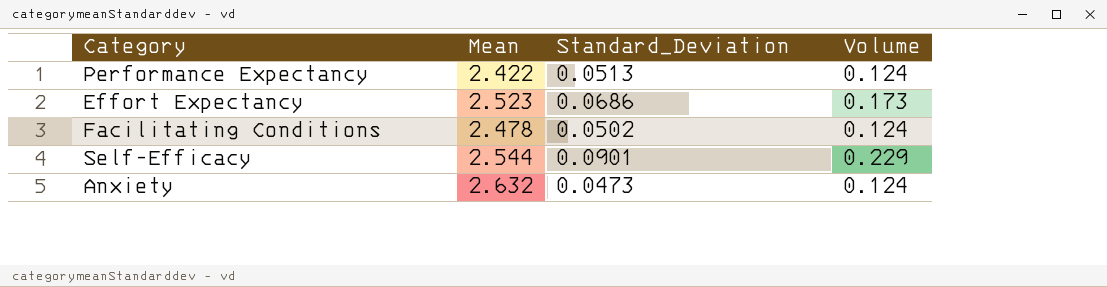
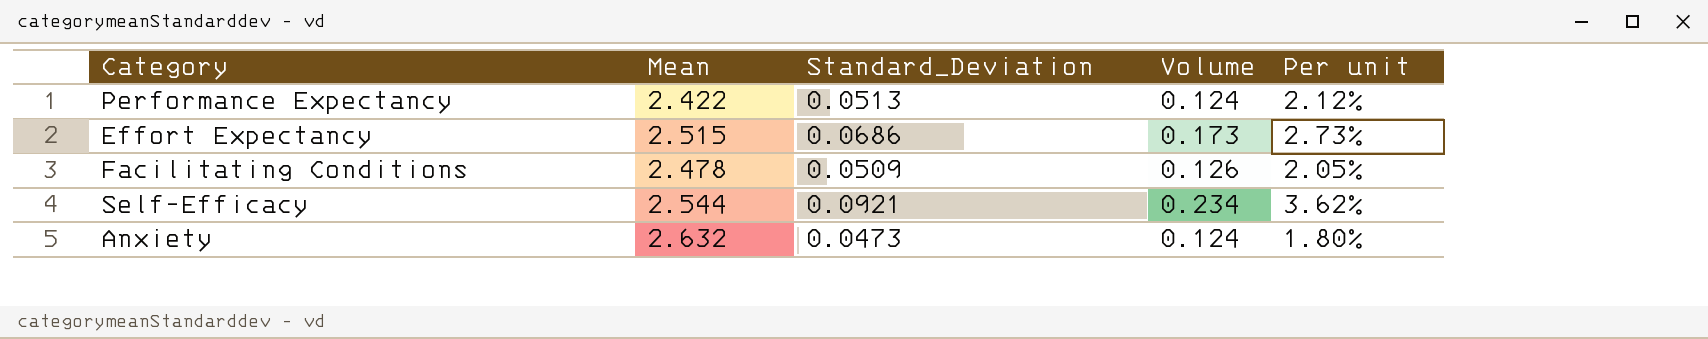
column Per unit | formula: none -> [Standard_Deviation] / [Mean]
Effort Expectancy | Mean: 2.523 -> 2.515
Facilitating Conditions | Standard_Deviation: 0.0502 -> 0.0509
Facilitating Conditions | Volume: 0.124 -> 0.126
Self-Efficacy | Standard_Deviation: 0.0901 -> 0.0921
Self-Efficacy | Volume: 0.229 -> 0.234

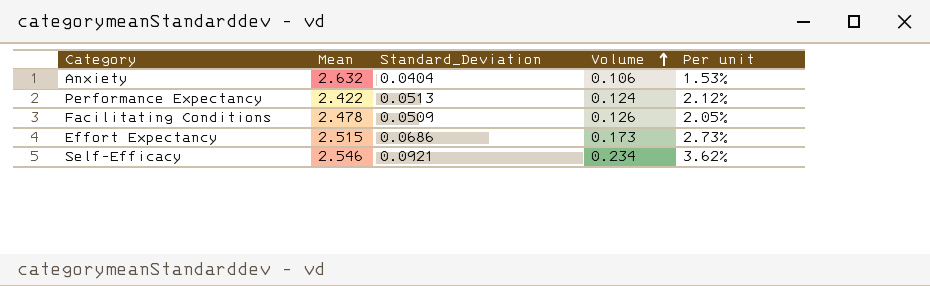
row order: none -> Volume ascending
Anxiety | Standard_Deviation: 0.0473 -> 0.0404
Anxiety | Volume: 0.124 -> 0.106
Anxiety | Per unit: 1.80% -> 1.53%
Self-Efficacy | Mean: 2.544 -> 2.546

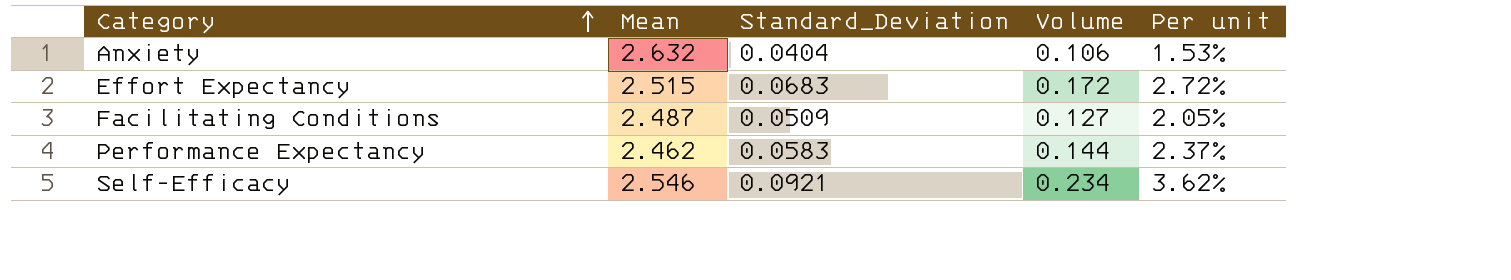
row order: Volume ascending -> Category ascending
Effort Expectancy | Standard_Deviation: 0.0686 -> 0.0683
Effort Expectancy | Volume: 0.173 -> 0.172
Effort Expectancy | Per unit: 2.73% -> 2.72%
Facilitating Conditions | Mean: 2.478 -> 2.487
Facilitating Conditions | Volume: 0.126 -> 0.127
Performance Expectancy | Mean: 2.422 -> 2.462
Performance Expectancy | Standard_Deviation: 0.0513 -> 0.0583
Performance Expectancy | Volume: 0.124 -> 0.144
Performance Expectancy | Per unit: 2.12% -> 2.37%

